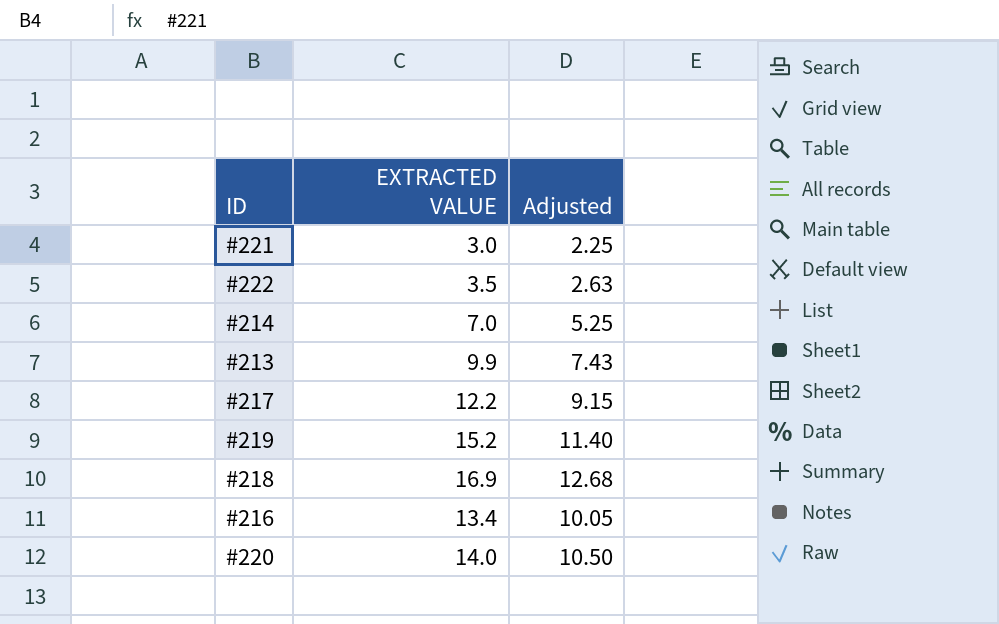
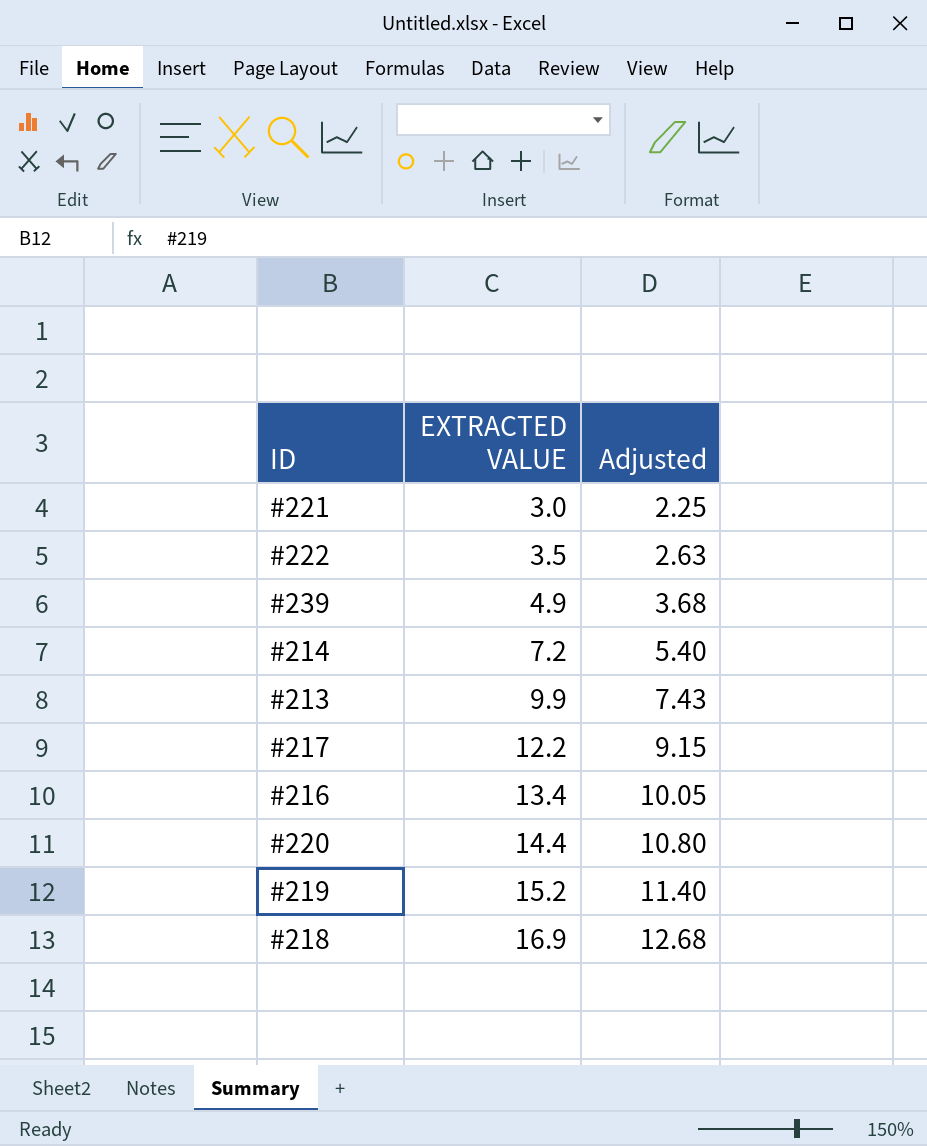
row order: none -> EXTRACTED VALUE ascending
row #239: none -> 4.9 | 3.68
#214 | EXTRACTED VALUE: 7.0 -> 7.2
#214 | Adjusted: 5.25 -> 5.40
#220 | EXTRACTED VALUE: 14.0 -> 14.4
#220 | Adjusted: 10.50 -> 10.80

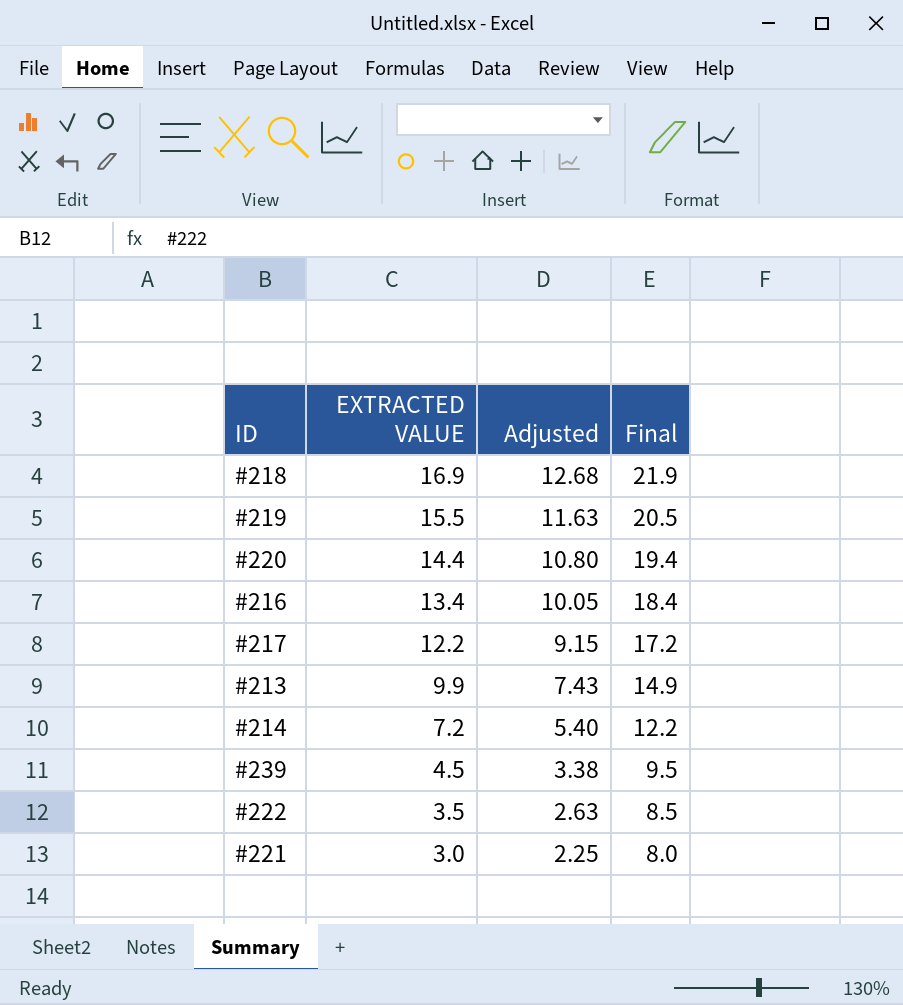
row order: EXTRACTED VALUE ascending -> EXTRACTED VALUE descending
column Final | formula: none -> [EXTRACTED VALUE] + 5
#219 | EXTRACTED VALUE: 15.2 -> 15.5
#219 | Adjusted: 11.40 -> 11.63
#239 | EXTRACTED VALUE: 4.9 -> 4.5
#239 | Adjusted: 3.68 -> 3.38

